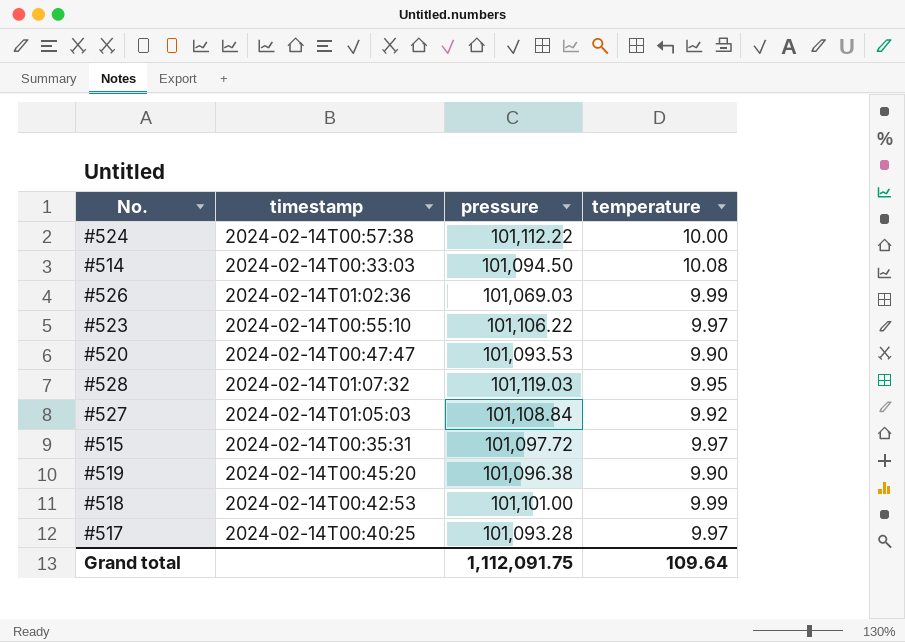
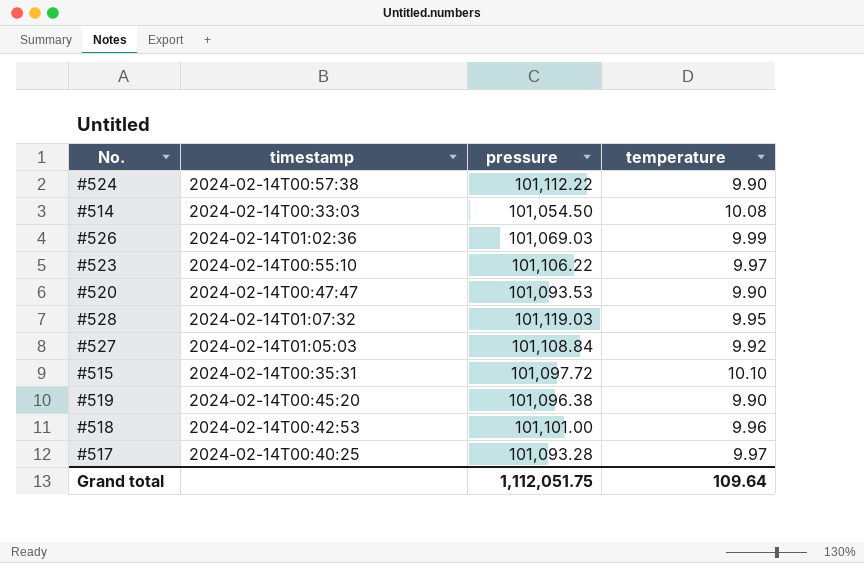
#524 | temperature: 10.00 -> 9.90
#514 | pressure: 101,094.50 -> 101,054.50
#515 | temperature: 9.97 -> 10.10
#518 | temperature: 9.99 -> 9.96
Grand total | pressure: 1,112,091.75 -> 1,112,051.75

